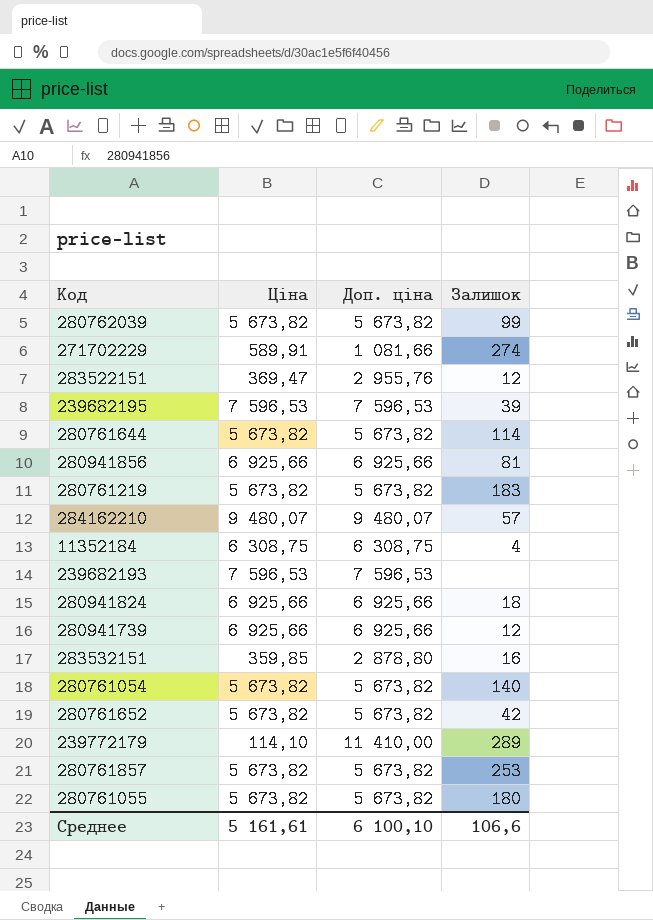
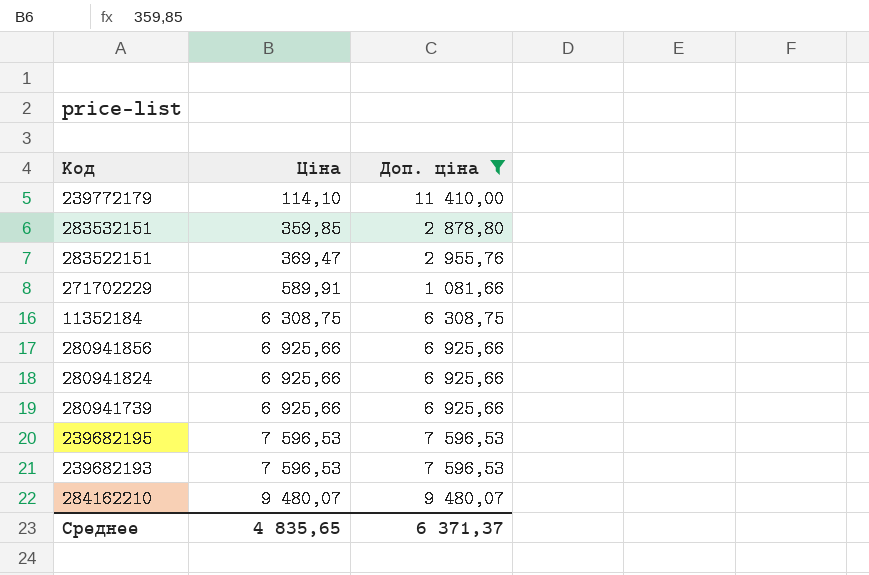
filter: none -> Доп. ціна != 5 673,82
row order: none -> Ціна ascending
column Залишок | position: 4 -> none
Среднее | Ціна: 5 161,61 -> 4 835,65
Среднее | Доп. ціна: 6 100,10 -> 6 371,37

